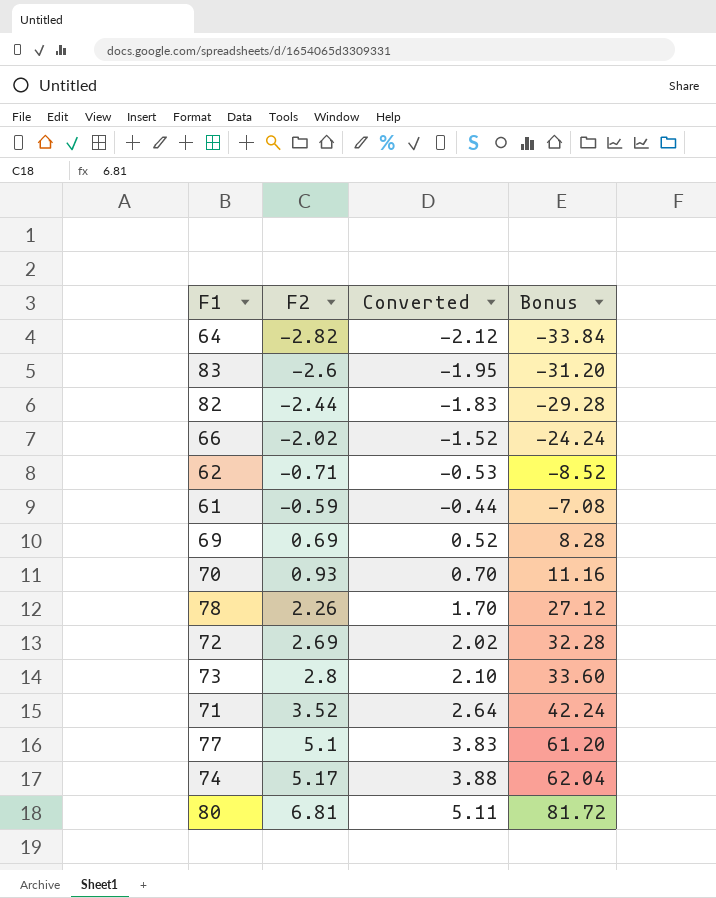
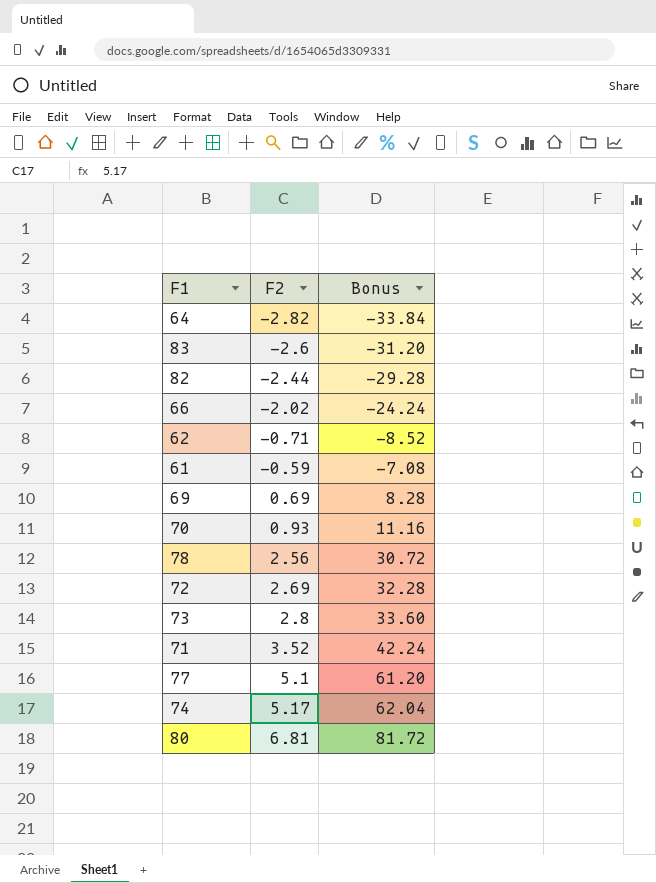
column Converted | formula: [F2] * 0.75 -> none
78 | F2: 2.26 -> 2.56
78 | Bonus: 27.12 -> 30.72

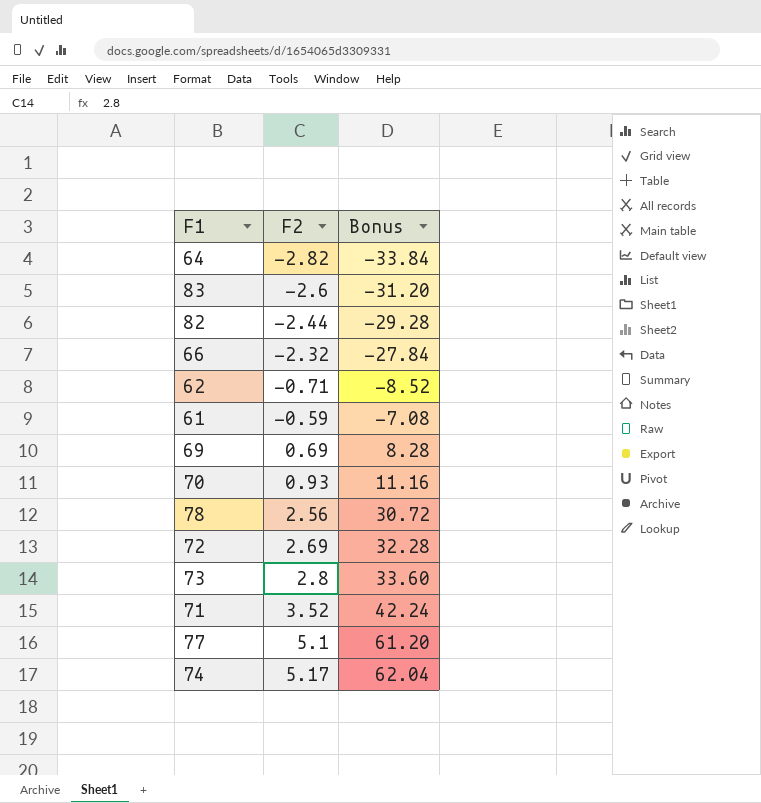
row 80: 6.81 | 81.72 -> none
66 | F2: -2.02 -> -2.32
66 | Bonus: -24.24 -> -27.84

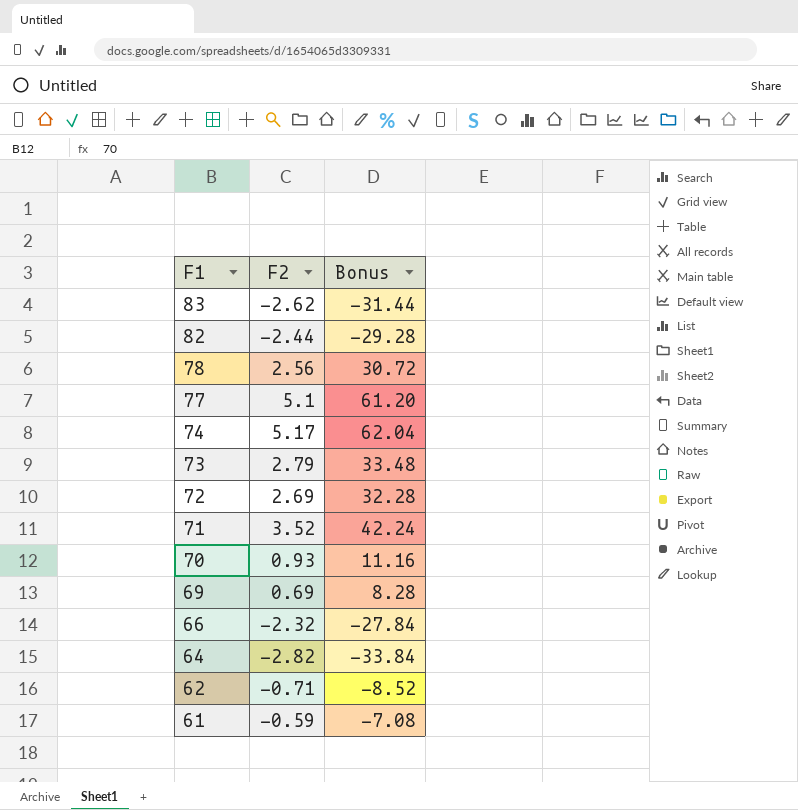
row order: F2 ascending -> F1 descending
83 | F2: -2.6 -> -2.62
83 | Bonus: -31.20 -> -31.44
73 | F2: 2.8 -> 2.79
73 | Bonus: 33.60 -> 33.48

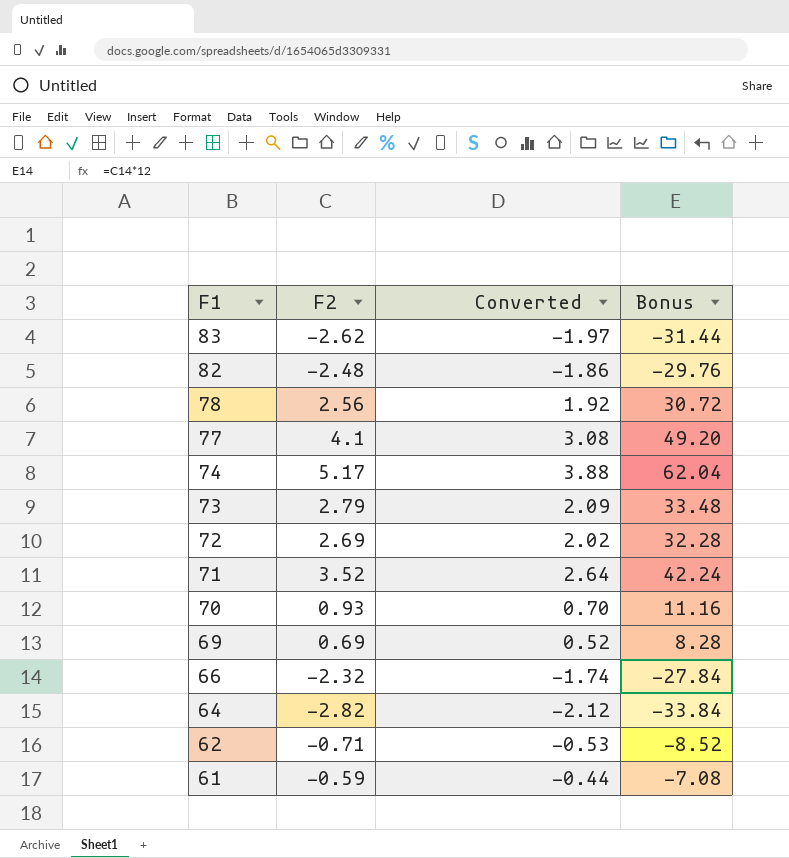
column Converted | formula: none -> [F2] * 0.75
82 | F2: -2.44 -> -2.48
82 | Bonus: -29.28 -> -29.76
77 | F2: 5.1 -> 4.1
77 | Bonus: 61.20 -> 49.20

